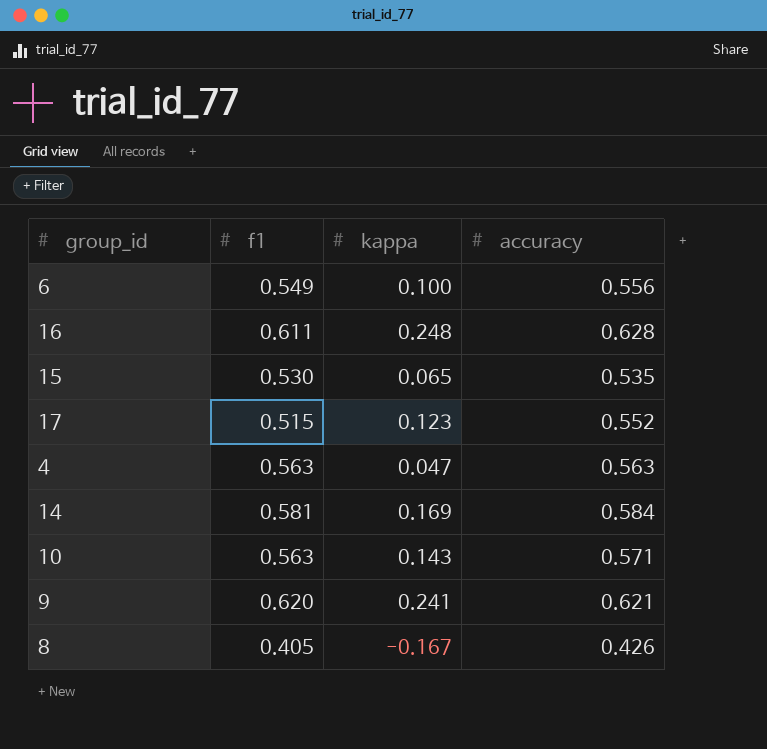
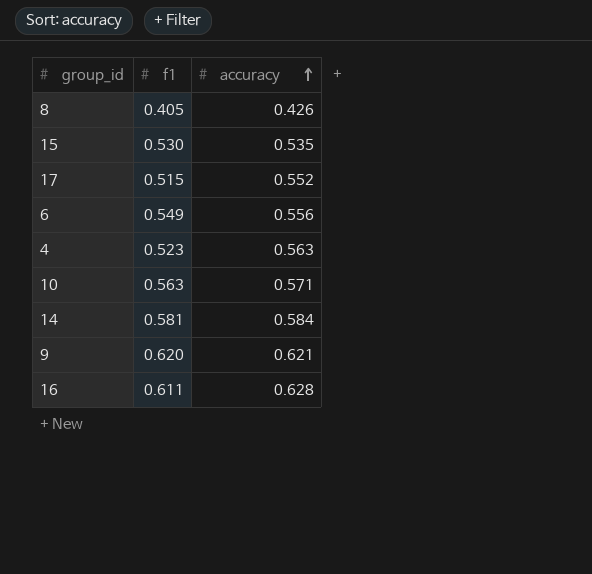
row order: none -> accuracy ascending
column kappa | position: 3 -> none
4 | f1: 0.563 -> 0.523

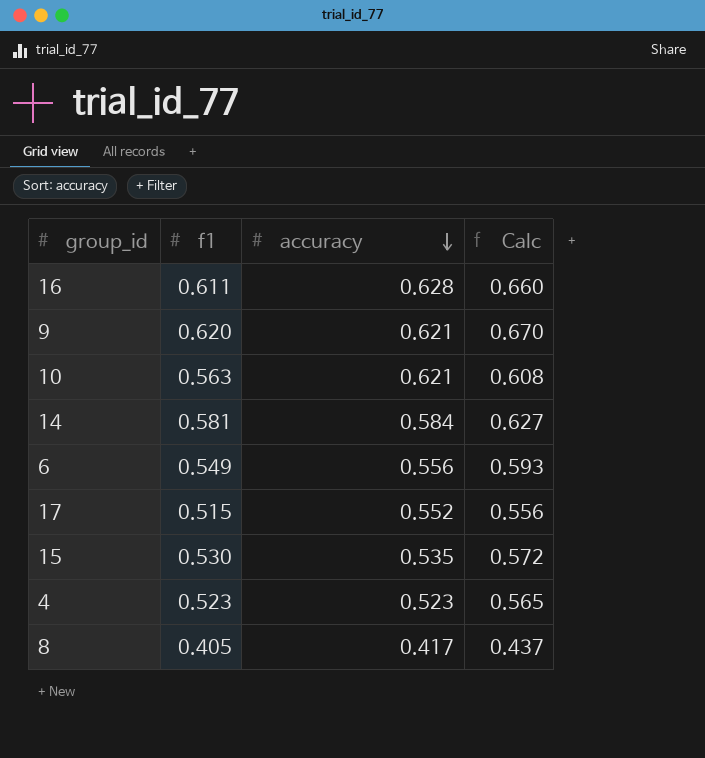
row order: accuracy ascending -> accuracy descending
column Calc | formula: none -> [f1] * 1.08
10 | accuracy: 0.571 -> 0.621
4 | accuracy: 0.563 -> 0.523
8 | accuracy: 0.426 -> 0.417

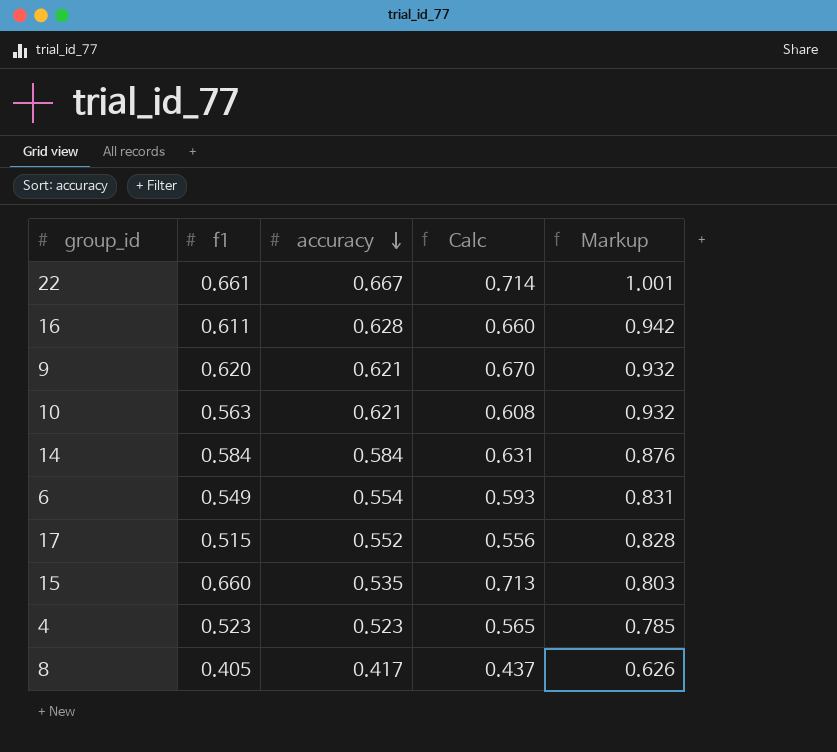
column Markup | formula: none -> [accuracy] * 1.5
row 22: none -> 0.661 | 0.667 | 0.714 | 1.001
14 | f1: 0.581 -> 0.584
14 | Calc: 0.627 -> 0.631
6 | accuracy: 0.556 -> 0.554
15 | f1: 0.530 -> 0.660
15 | Calc: 0.572 -> 0.713

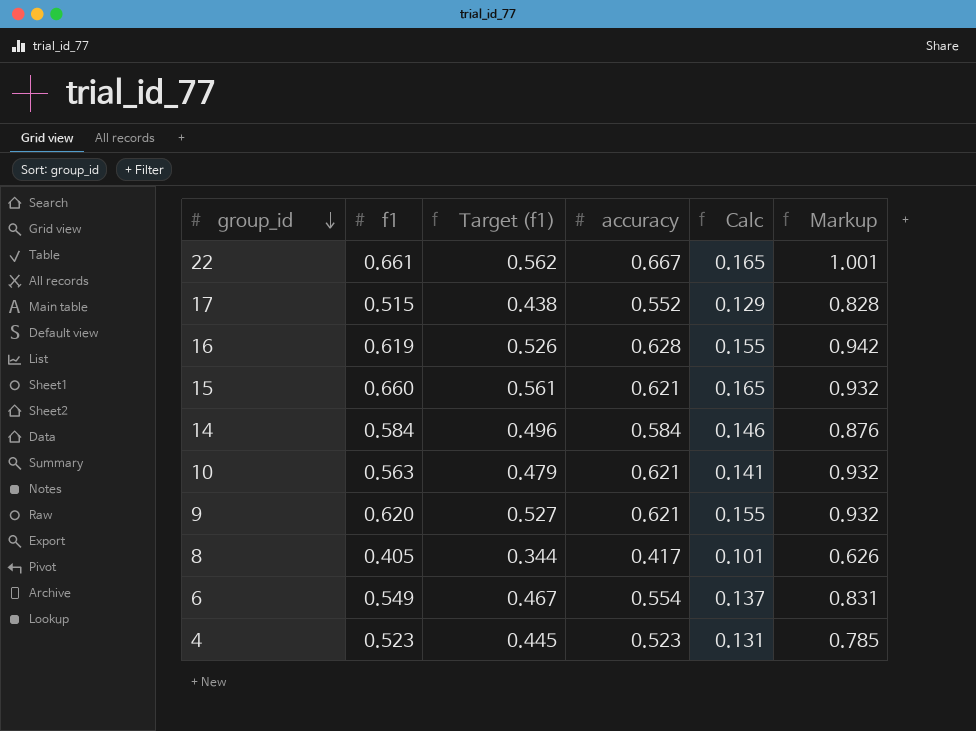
row order: accuracy descending -> group_id descending
column Target (f1) | formula: none -> [f1] * 0.85
column Calc | formula: [f1] * 1.08 -> [f1] * 0.25
16 | f1: 0.611 -> 0.619
15 | accuracy: 0.535 -> 0.621
15 | Markup: 0.803 -> 0.932

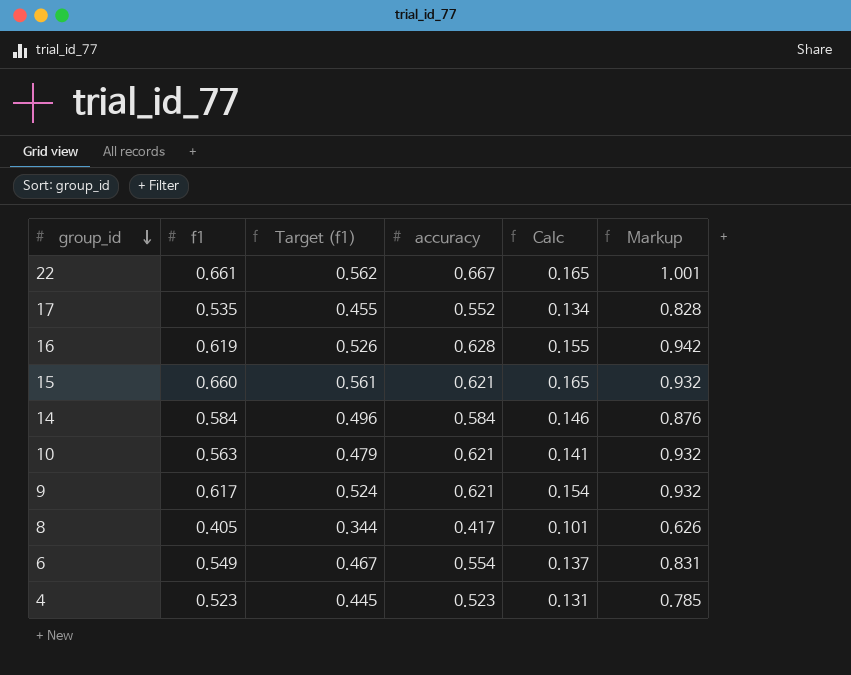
17 | f1: 0.515 -> 0.535
17 | Target (f1): 0.438 -> 0.455
17 | Calc: 0.129 -> 0.134
9 | f1: 0.620 -> 0.617
9 | Target (f1): 0.527 -> 0.524
9 | Calc: 0.155 -> 0.154

